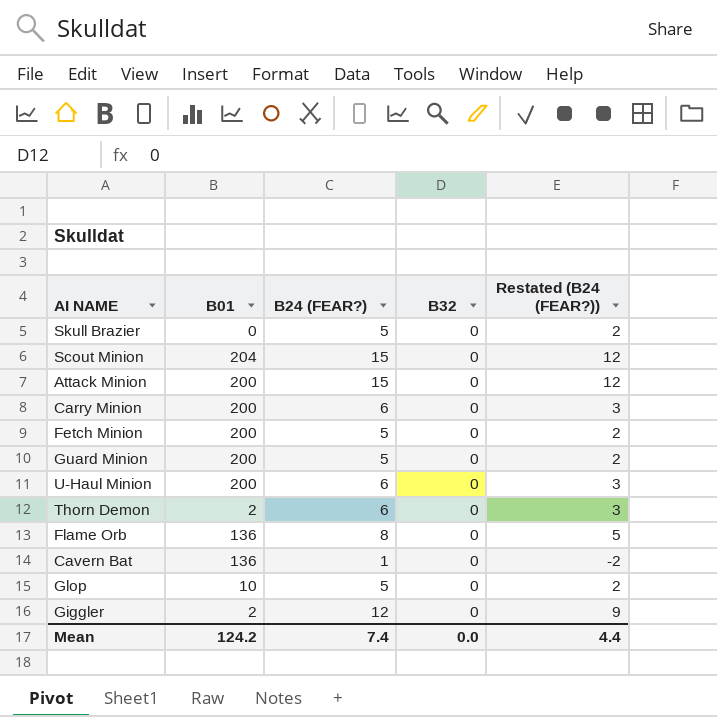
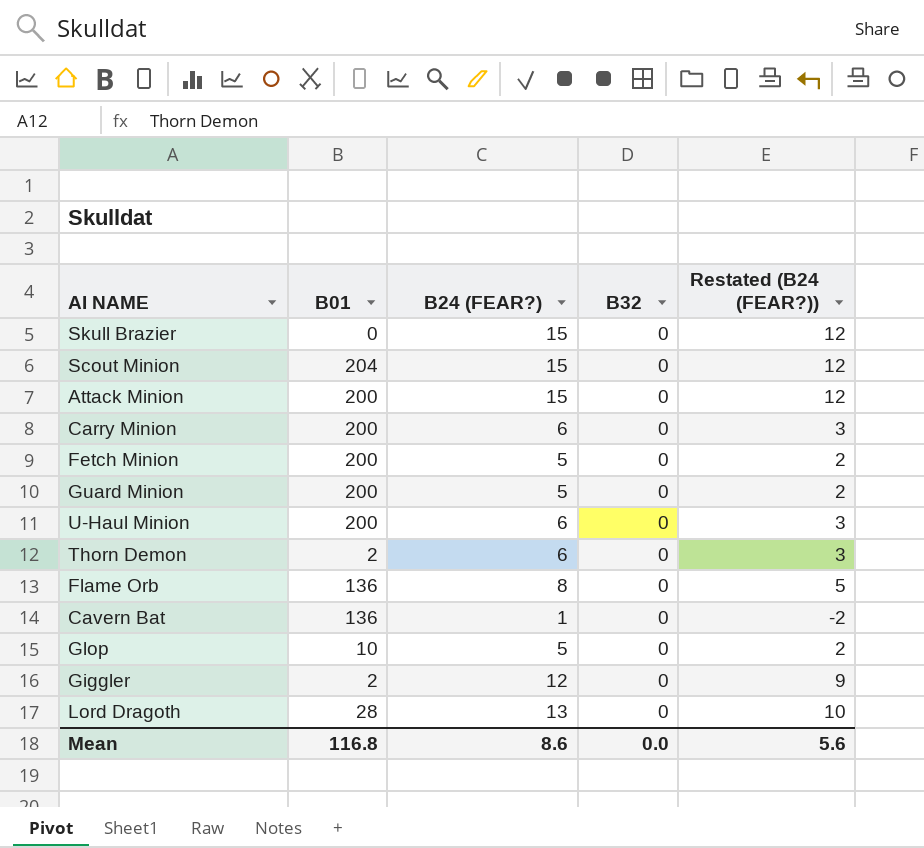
Skull Brazier | B24 (FEAR?): 5 -> 15
Skull Brazier | Restated (B24 (FEAR?)): 2 -> 12
row Lord Dragoth: none -> 28 | 13 | 0 | 10
Mean | B01: 124.2 -> 116.8
Mean | B24 (FEAR?): 7.4 -> 8.6
Mean | Restated (B24 (FEAR?)): 4.4 -> 5.6

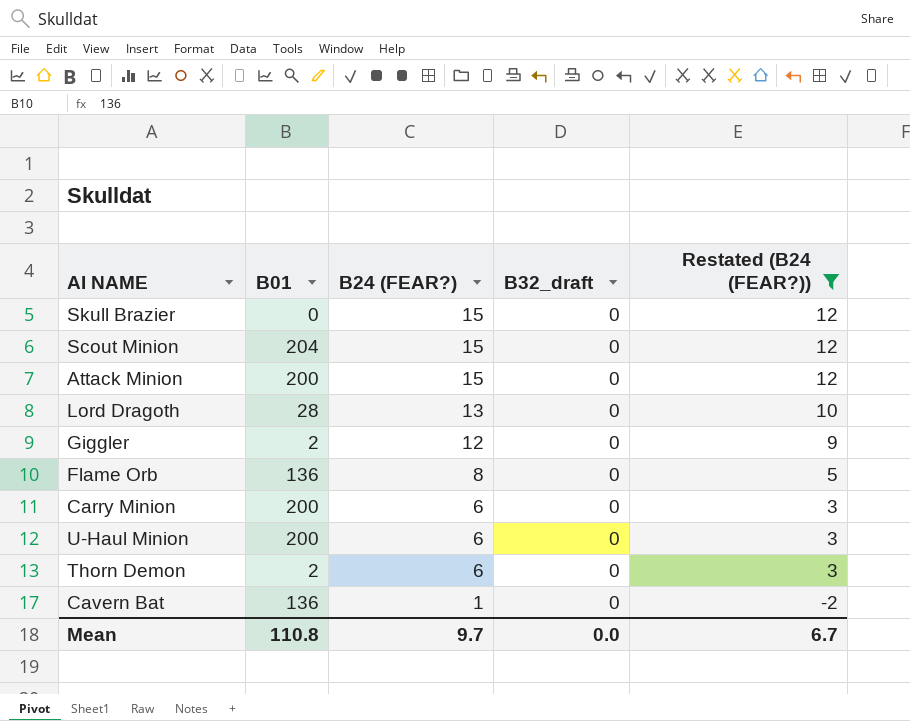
filter: none -> Restated (B24 (FEAR?)) != 2
row order: none -> B24 (FEAR?) descending
column name: B32 -> B32_draft
Mean | B01: 116.8 -> 110.8
Mean | B24 (FEAR?): 8.6 -> 9.7
Mean | Restated (B24 (FEAR?)): 5.6 -> 6.7

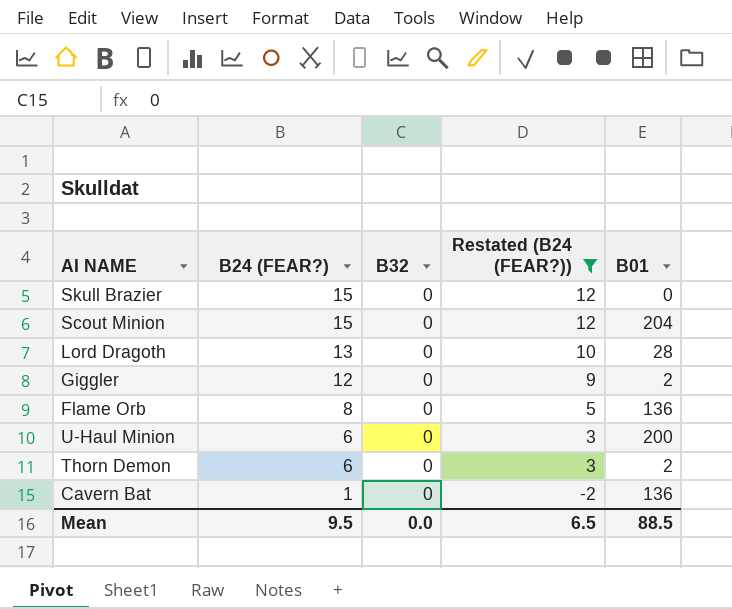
column name: B32_draft -> B32
column B01 | position: 2 -> 5
row Attack Minion: 200 | 15 | 0 | 12 -> none
row Carry Minion: 200 | 6 | 0 | 3 -> none
Mean | B24 (FEAR?): 9.7 -> 9.5
Mean | Restated (B24 (FEAR?)): 6.7 -> 6.5
Mean | B01: 110.8 -> 88.5

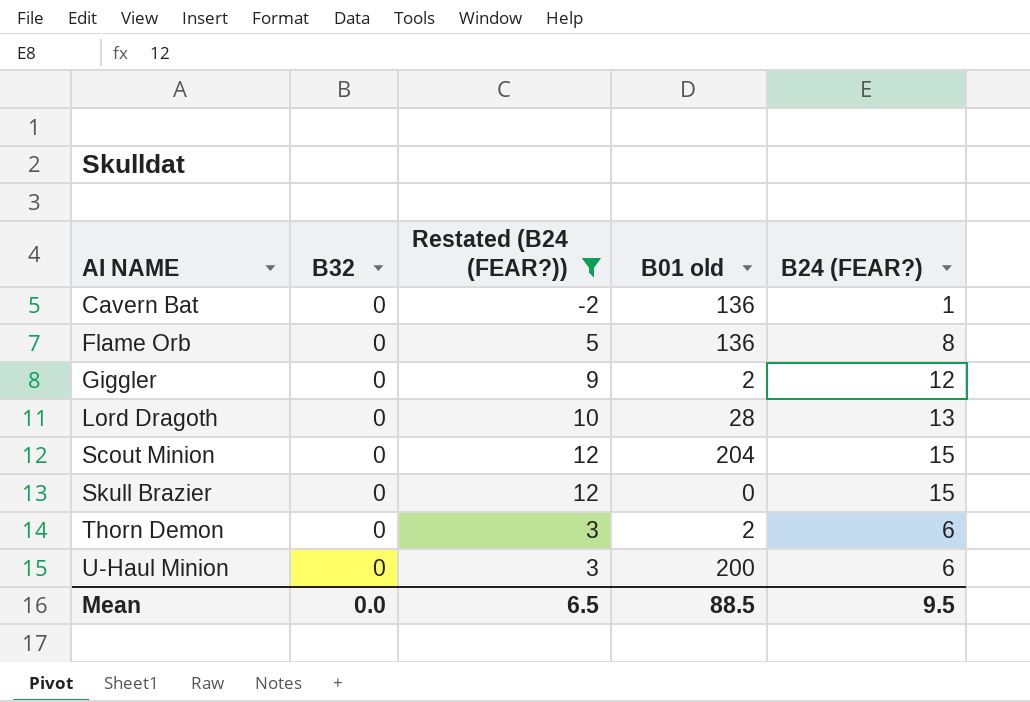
row order: B24 (FEAR?) descending -> AI NAME ascending
column name: B01 -> B01 old
column B24 (FEAR?) | position: 2 -> 5

